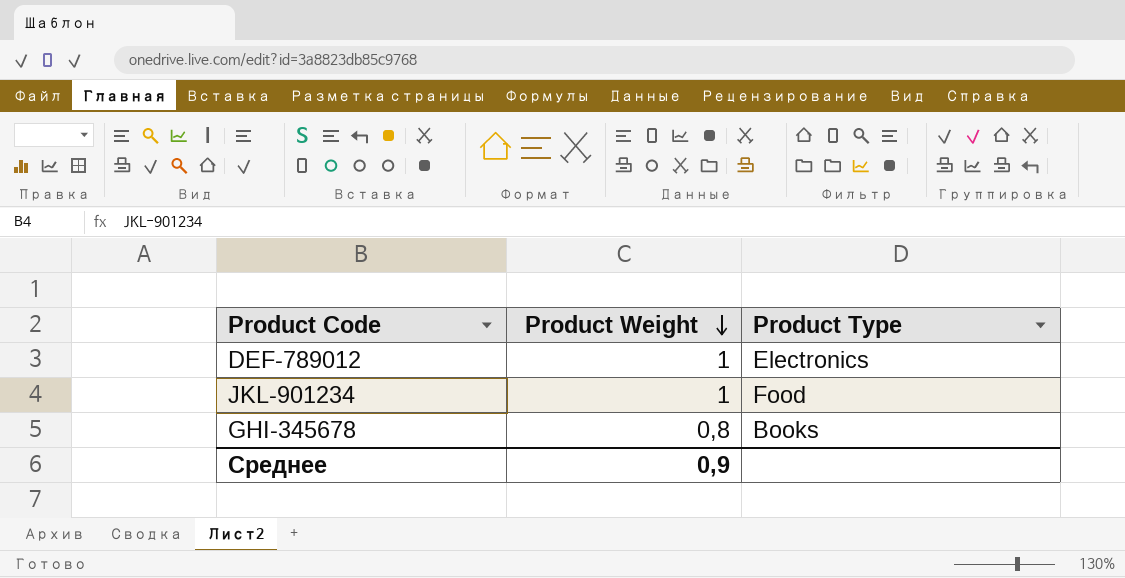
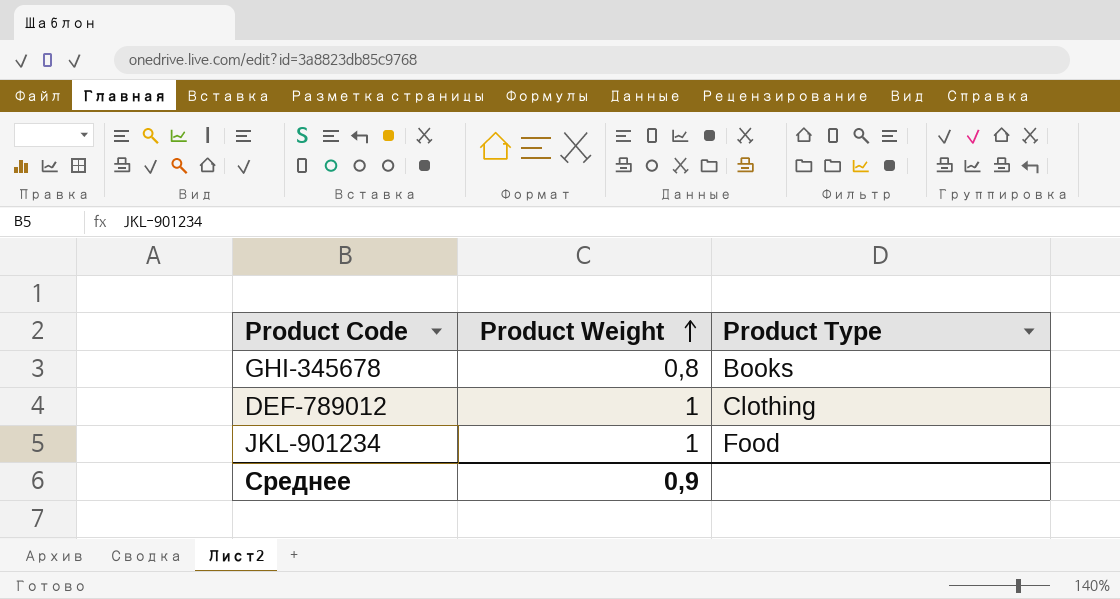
row order: Product Weight descending -> Product Weight ascending
DEF-789012 | Product Type: Electronics -> Clothing

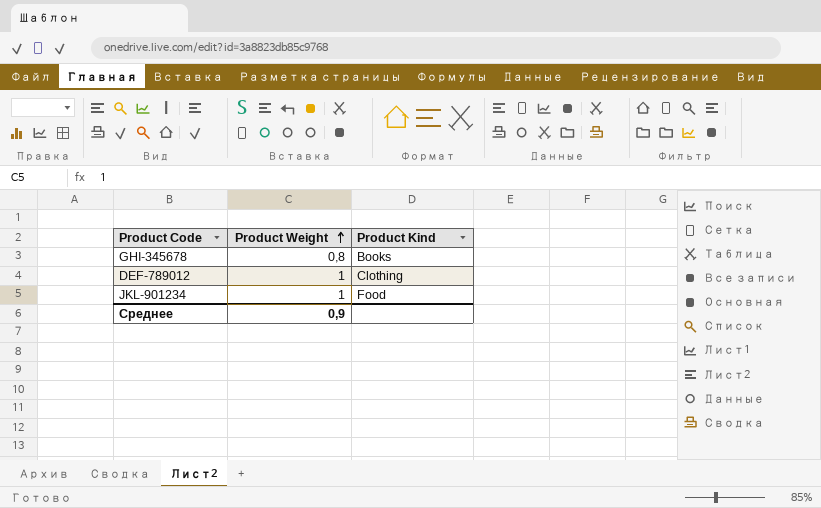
column name: Product Type -> Product Kind

